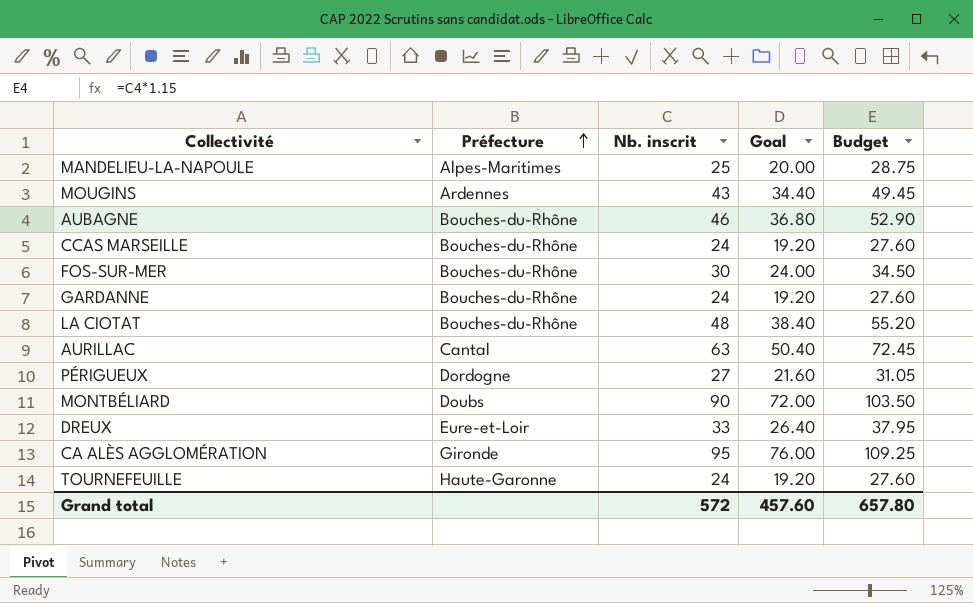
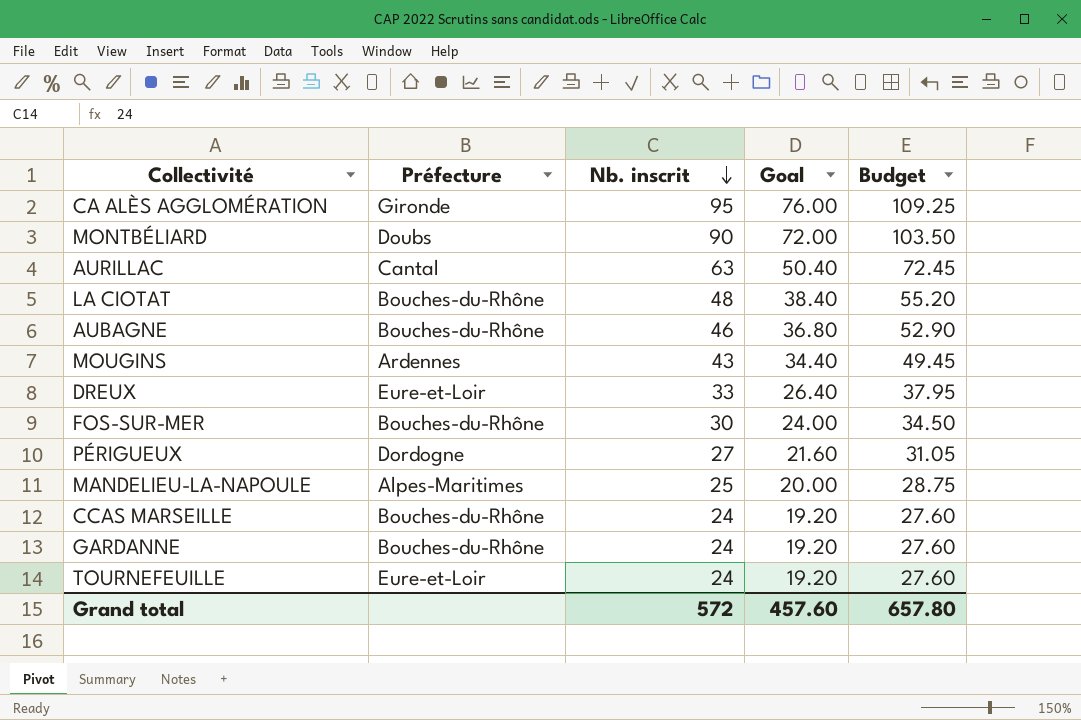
row order: Préfecture ascending -> Nb. inscrit descending
TOURNEFEUILLE | Préfecture: Haute-Garonne -> Eure-et-Loir

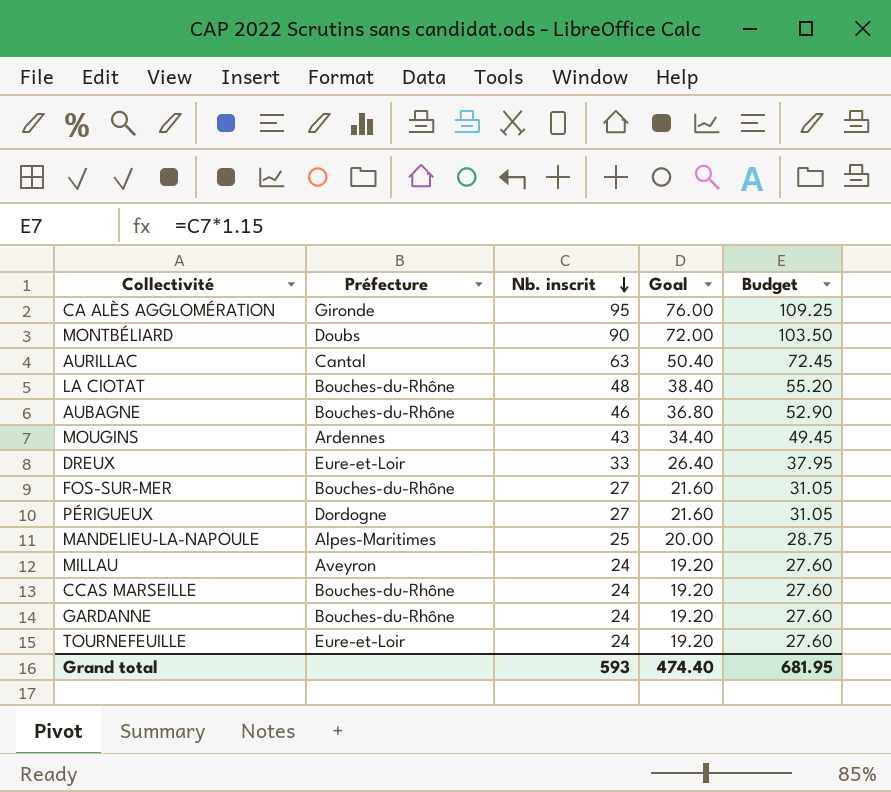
FOS-SUR-MER | Nb. inscrit: 30 -> 27
FOS-SUR-MER | Goal: 24.00 -> 21.60
FOS-SUR-MER | Budget: 34.50 -> 31.05
row MILLAU: none -> Aveyron | 24 | 19.20 | 27.60
Grand total | Nb. inscrit: 572 -> 593
Grand total | Goal: 457.60 -> 474.40
Grand total | Budget: 657.80 -> 681.95

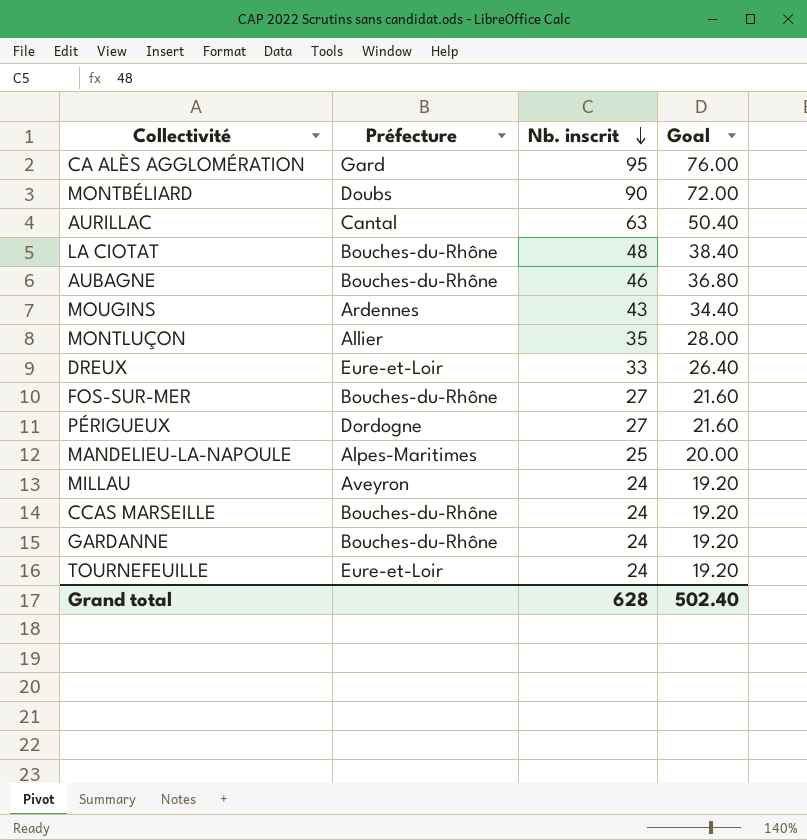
column Budget | formula: [Nb. inscrit] * 1.15 -> none
CA ALÈS AGGLOMÉRATION | Préfecture: Gironde -> Gard
row MONTLUÇON: none -> Allier | 35 | 28.00
Grand total | Nb. inscrit: 593 -> 628
Grand total | Goal: 474.40 -> 502.40

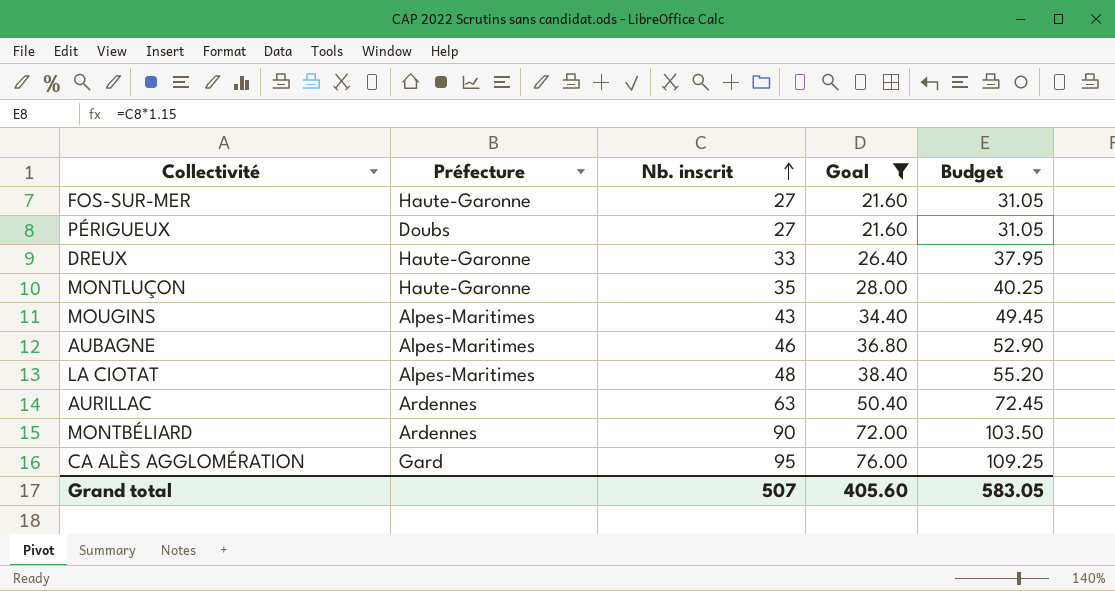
filter: none -> Goal >= 21.60
row order: Nb. inscrit descending -> Nb. inscrit ascending
column Budget | formula: none -> [Nb. inscrit] * 1.15
FOS-SUR-MER | Préfecture: Bouches-du-Rhône -> Haute-Garonne
PÉRIGUEUX | Préfecture: Dordogne -> Doubs
DREUX | Préfecture: Eure-et-Loir -> Haute-Garonne
MONTLUÇON | Préfecture: Allier -> Haute-Garonne
MOUGINS | Préfecture: Ardennes -> Alpes-Maritimes
AUBAGNE | Préfecture: Bouches-du-Rhône -> Alpes-Maritimes
LA CIOTAT | Préfecture: Bouches-du-Rhône -> Alpes-Maritimes
AURILLAC | Préfecture: Cantal -> Ardennes
MONTBÉLIARD | Préfecture: Doubs -> Ardennes
Grand total | Nb. inscrit: 628 -> 507
Grand total | Goal: 502.40 -> 405.60

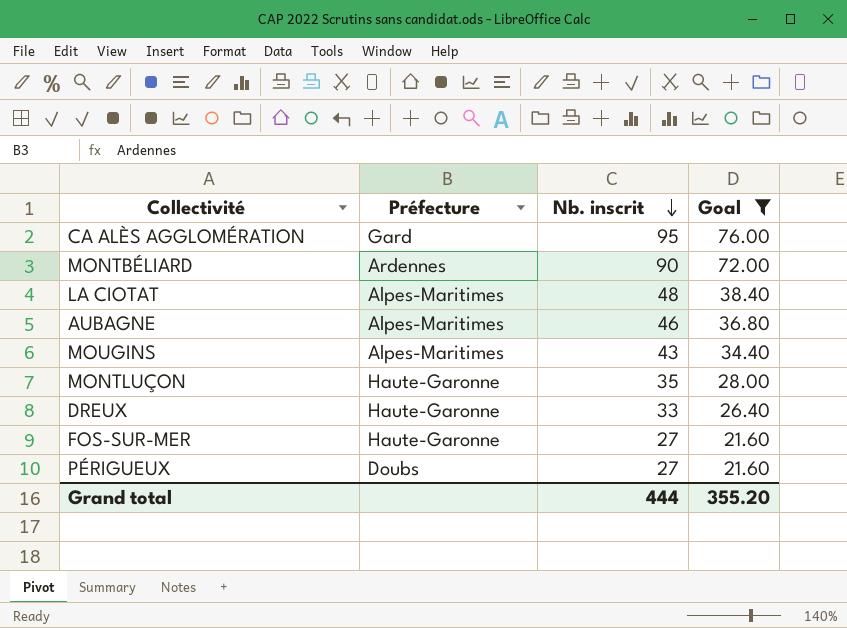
row order: Nb. inscrit ascending -> Nb. inscrit descending
column Budget | formula: [Nb. inscrit] * 1.15 -> none
row AURILLAC: Ardennes | 63 | 50.40 | 72.45 -> none
Grand total | Nb. inscrit: 507 -> 444
Grand total | Goal: 405.60 -> 355.20

